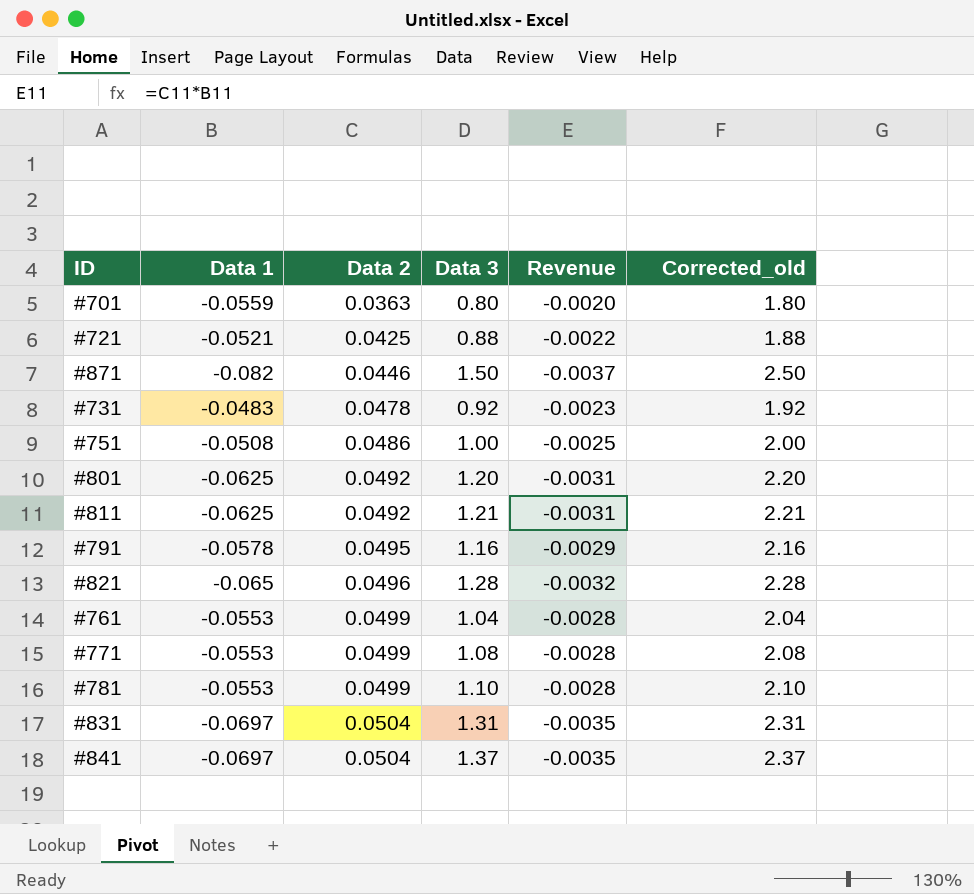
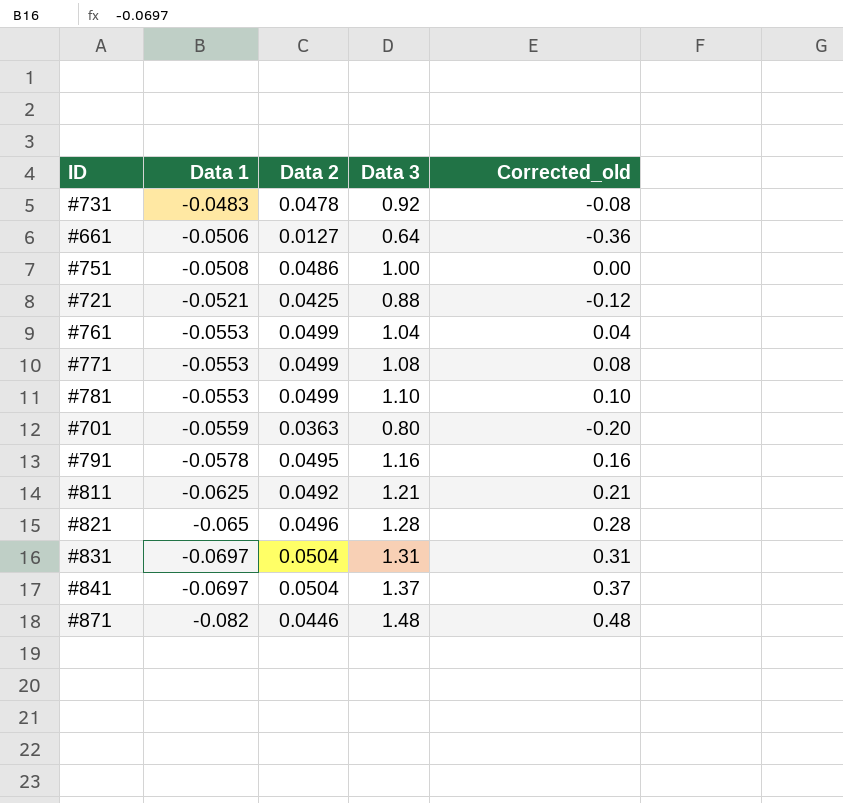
row order: Data 2 ascending -> Data 1 descending
column Revenue | formula: [Data 1] * [Data 2] -> none
column Corrected_old | formula: [Data 3] + 1 -> [Data 3] - 1
row #801: -0.0625 | 0.0492 | 1.20 | -0.0031 | 2.20 -> none
row #661: none -> -0.0506 | 0.0127 | 0.64 | -0.36
#871 | Data 3: 1.50 -> 1.48

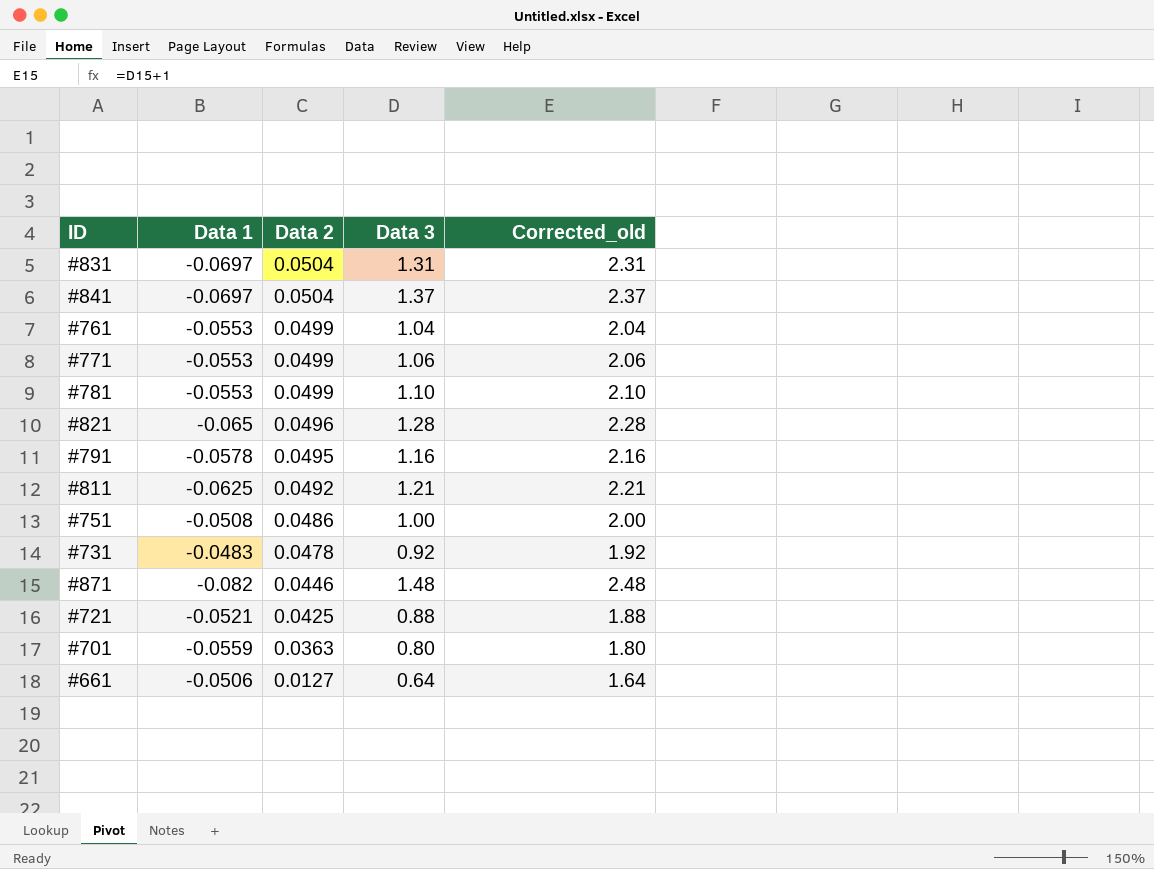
row order: Data 1 descending -> Data 2 descending
column Corrected_old | formula: [Data 3] - 1 -> [Data 3] + 1
#771 | Data 3: 1.08 -> 1.06

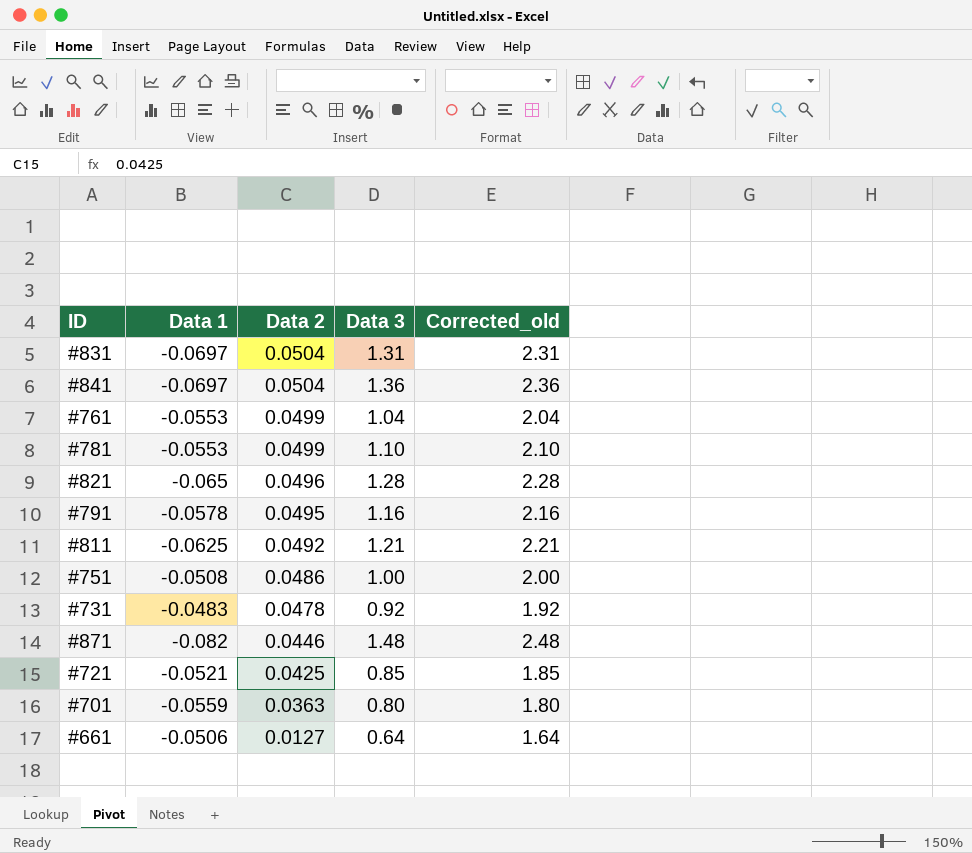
row #771: -0.0553 | 0.0499 | 1.06 | 2.06 -> none
#841 | Data 3: 1.37 -> 1.36
#841 | Corrected_old: 2.37 -> 2.36
#721 | Data 3: 0.88 -> 0.85
#721 | Corrected_old: 1.88 -> 1.85

